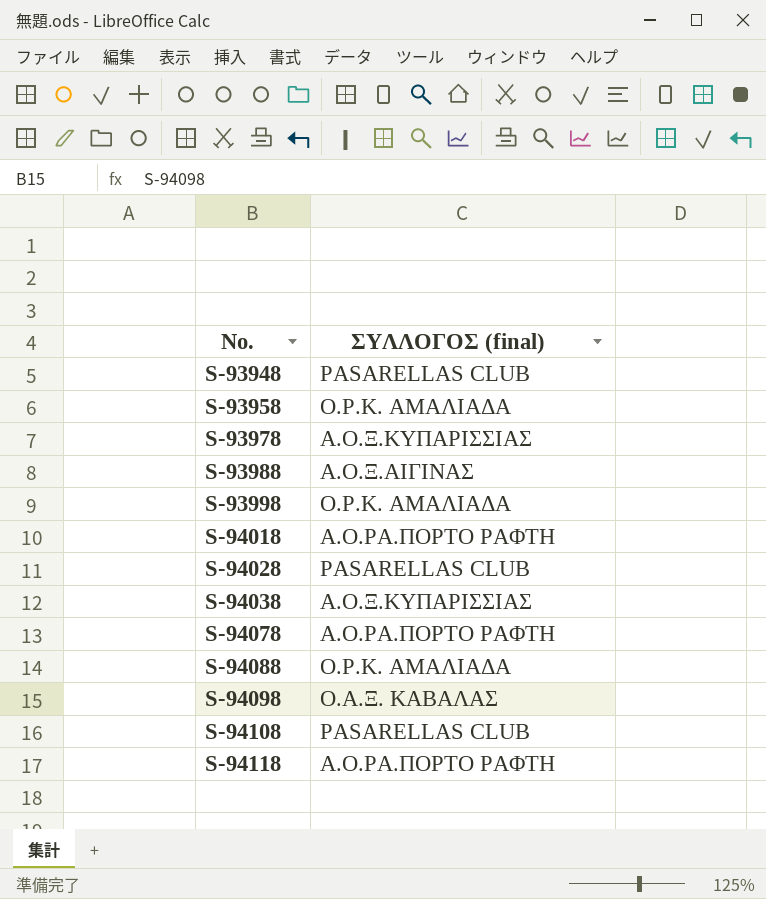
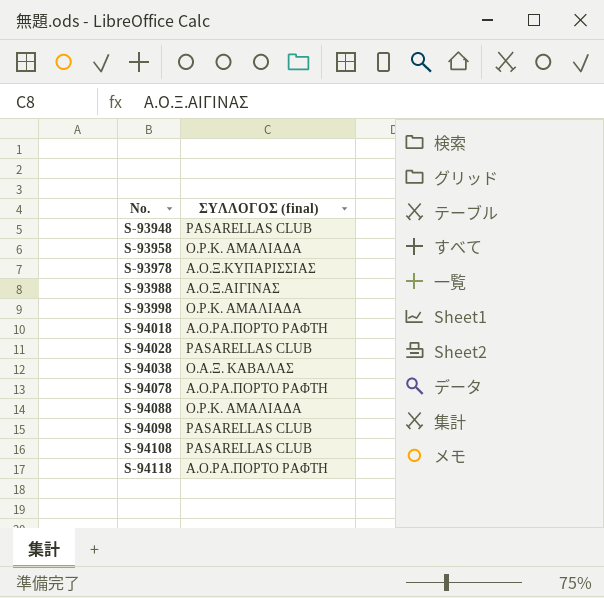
S-94038 | ΣΥΛΛΟΓΟΣ (final): Α.Ο.Ξ.ΚΥΠΑΡΙΣΣΙΑΣ -> Ο.Α.Ξ. ΚΑΒΑΛΑΣ
S-94098 | ΣΥΛΛΟΓΟΣ (final): Ο.Α.Ξ. ΚΑΒΑΛΑΣ -> PASARELLAS CLUB

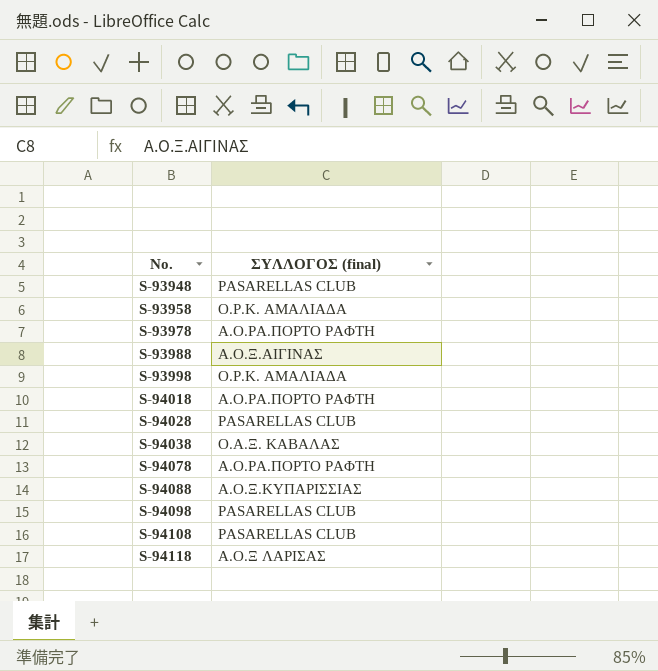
S-93978 | ΣΥΛΛΟΓΟΣ (final): Α.Ο.Ξ.ΚΥΠΑΡΙΣΣΙΑΣ -> Α.Ο.ΡΑ.ΠΟΡΤΟ ΡΑΦΤΗ
S-94088 | ΣΥΛΛΟΓΟΣ (final): Ο.Ρ.Κ. ΑΜΑΛΙΑΔΑ -> Α.Ο.Ξ.ΚΥΠΑΡΙΣΣΙΑΣ
S-94118 | ΣΥΛΛΟΓΟΣ (final): Α.Ο.ΡΑ.ΠΟΡΤΟ ΡΑΦΤΗ -> Α.Ο.Ξ ΛΑΡΙΣΑΣ

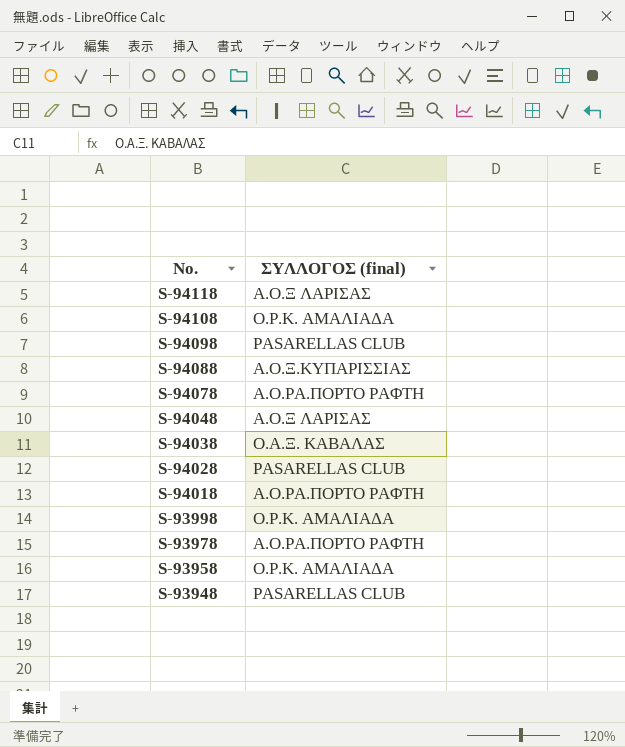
row order: No. ascending -> No. descending
row S-93988: Α.Ο.Ξ.ΑΙΓΙΝΑΣ -> none
S-94108 | ΣΥΛΛΟΓΟΣ (final): PASARELLAS CLUB -> Ο.Ρ.Κ. ΑΜΑΛΙΑΔΑ
row S-94048: none -> Α.Ο.Ξ ΛΑΡΙΣΑΣ

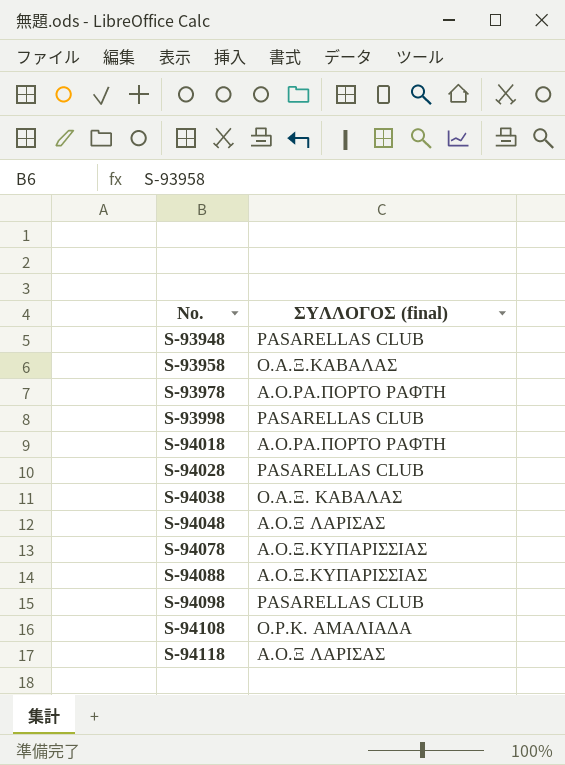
row order: No. descending -> No. ascending
S-93958 | ΣΥΛΛΟΓΟΣ (final): Ο.Ρ.Κ. ΑΜΑΛΙΑΔΑ -> Ο.Α.Ξ.ΚΑΒΑΛΑΣ
S-93998 | ΣΥΛΛΟΓΟΣ (final): Ο.Ρ.Κ. ΑΜΑΛΙΑΔΑ -> PASARELLAS CLUB
S-94078 | ΣΥΛΛΟΓΟΣ (final): Α.Ο.ΡΑ.ΠΟΡΤΟ ΡΑΦΤΗ -> Α.Ο.Ξ.ΚΥΠΑΡΙΣΣΙΑΣ

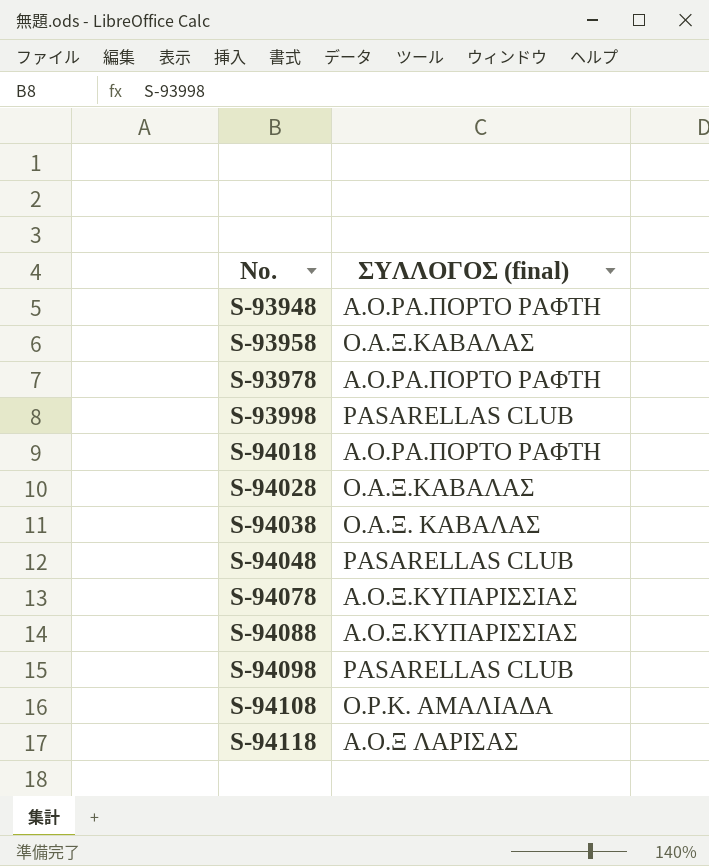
S-93948 | ΣΥΛΛΟΓΟΣ (final): PASARELLAS CLUB -> Α.Ο.ΡΑ.ΠΟΡΤΟ ΡΑΦΤΗ
S-94028 | ΣΥΛΛΟΓΟΣ (final): PASARELLAS CLUB -> Ο.Α.Ξ.ΚΑΒΑΛΑΣ
S-94048 | ΣΥΛΛΟΓΟΣ (final): Α.Ο.Ξ ΛΑΡΙΣΑΣ -> PASARELLAS CLUB

